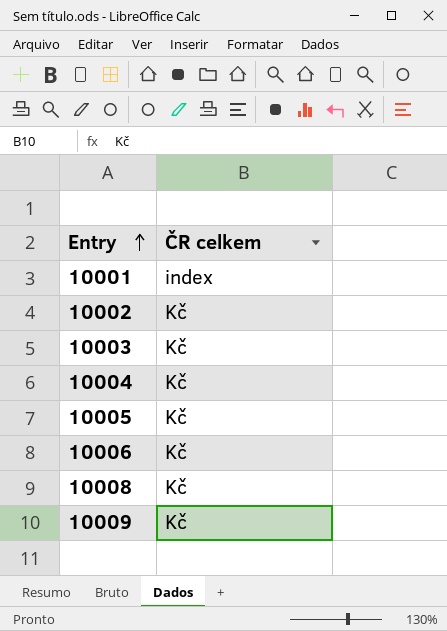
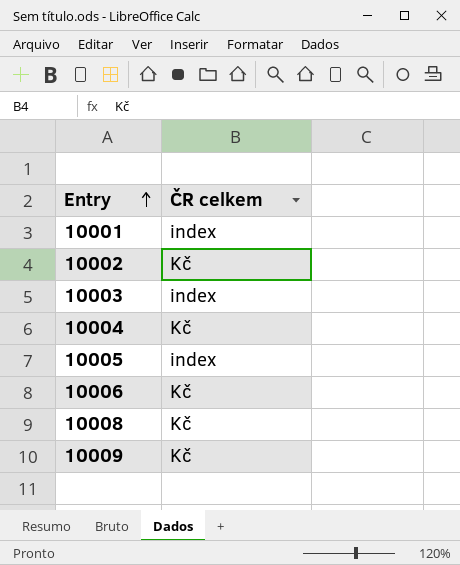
10003 | ČR celkem: Kč -> index
10005 | ČR celkem: Kč -> index

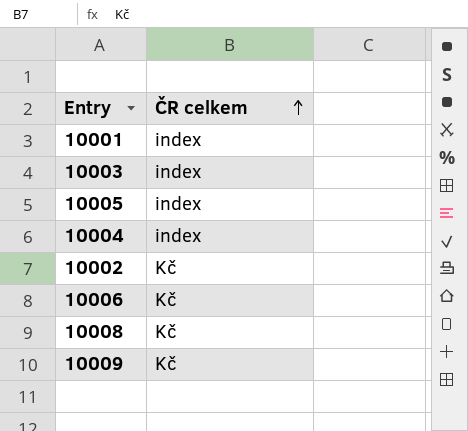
row order: Entry ascending -> ČR celkem ascending
10004 | ČR celkem: Kč -> index

